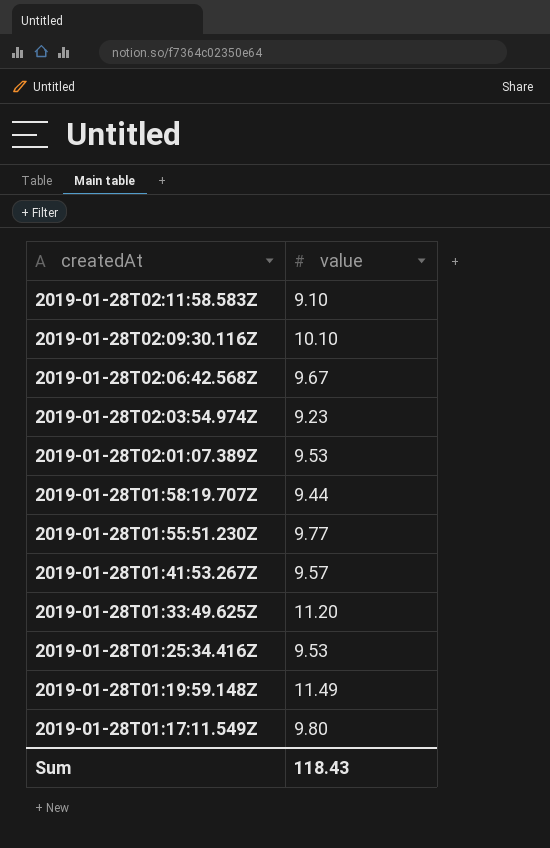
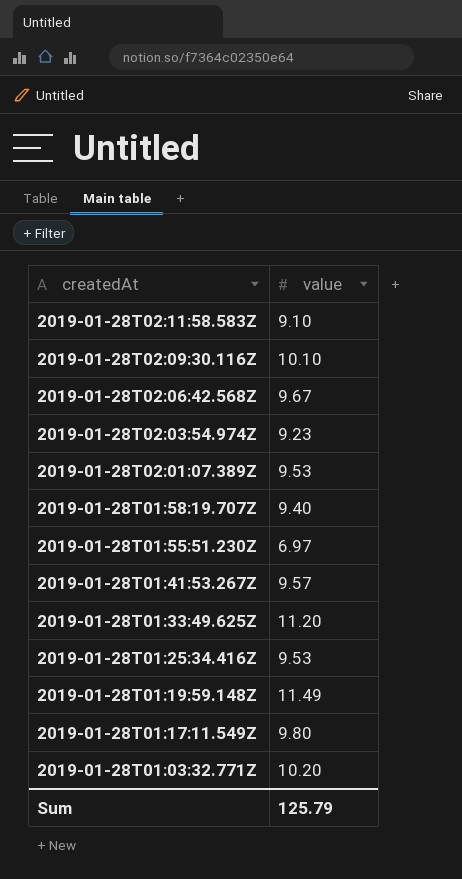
2019-01-28T01:58:19.707Z | value: 9.44 -> 9.40
2019-01-28T01:55:51.230Z | value: 9.77 -> 6.97
row 2019-01-28T01:03:32.771Z: none -> 10.20
Sum | value: 118.43 -> 125.79

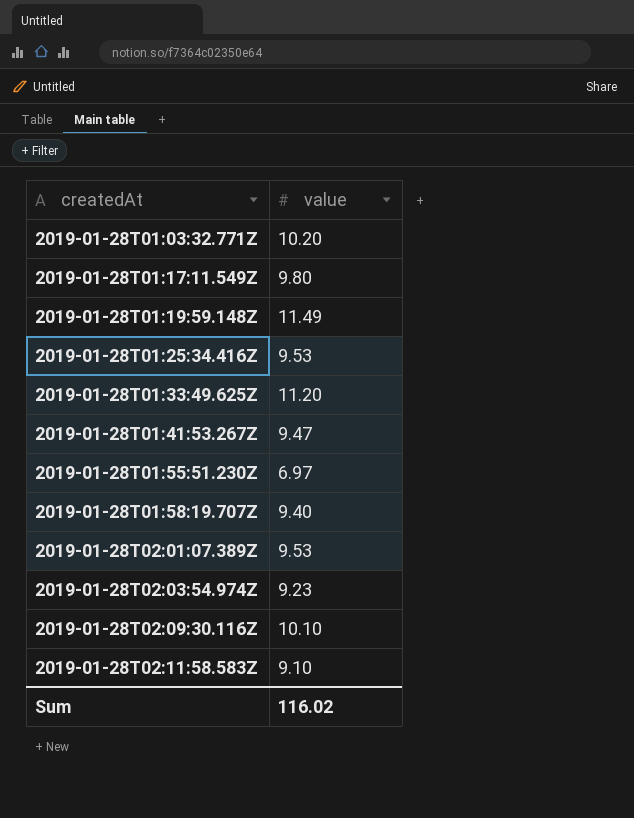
row order: createdAt descending -> createdAt ascending
row 2019-01-28T02:06:42.568Z: 9.67 -> none
2019-01-28T01:41:53.267Z | value: 9.57 -> 9.47
Sum | value: 125.79 -> 116.02

